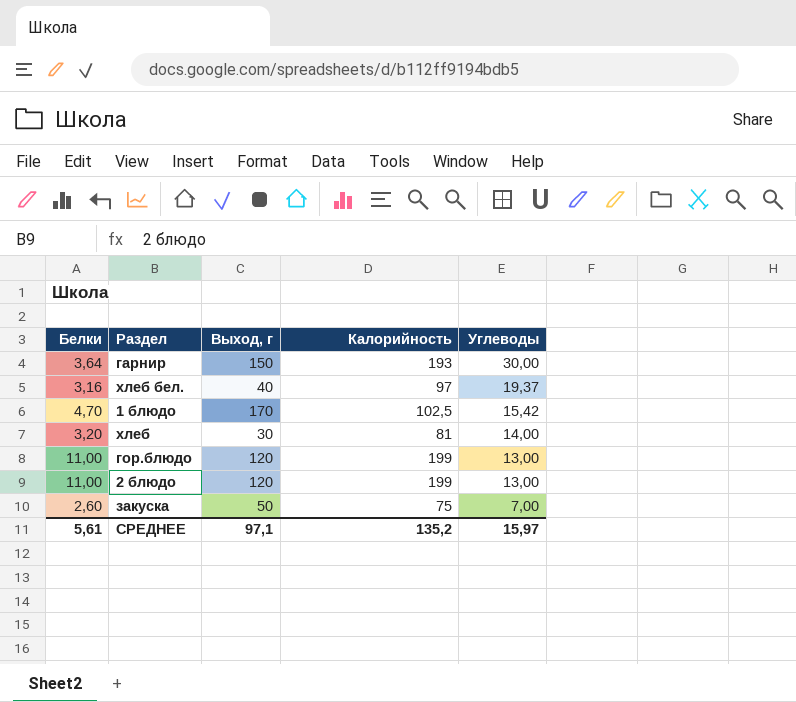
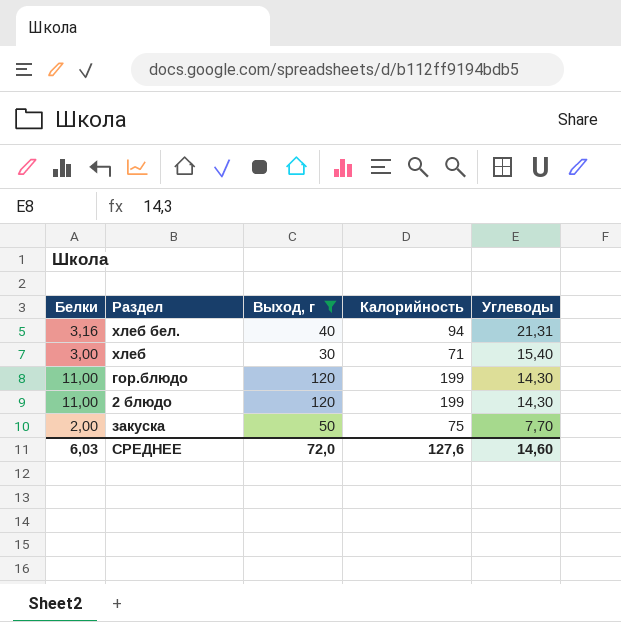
filter: none -> Выход, г <= 120
хлеб бел. | Калорийность: 97 -> 94
хлеб бел. | Углеводы: 19,37 -> 21,31
хлеб | Белки: 3,20 -> 3,00
хлеб | Калорийность: 81 -> 71
хлеб | Углеводы: 14,00 -> 15,40
гор.блюдо | Углеводы: 13,00 -> 14,30
2 блюдо | Углеводы: 13,00 -> 14,30
закуска | Белки: 2,60 -> 2,00
закуска | Углеводы: 7,00 -> 7,70
СРЕДНЕЕ | Белки: 5,61 -> 6,03
СРЕДНЕЕ | Выход, г: 97,1 -> 72,0
СРЕДНЕЕ | Калорийность: 135,2 -> 127,6
СРЕДНЕЕ | Углеводы: 15,97 -> 14,60

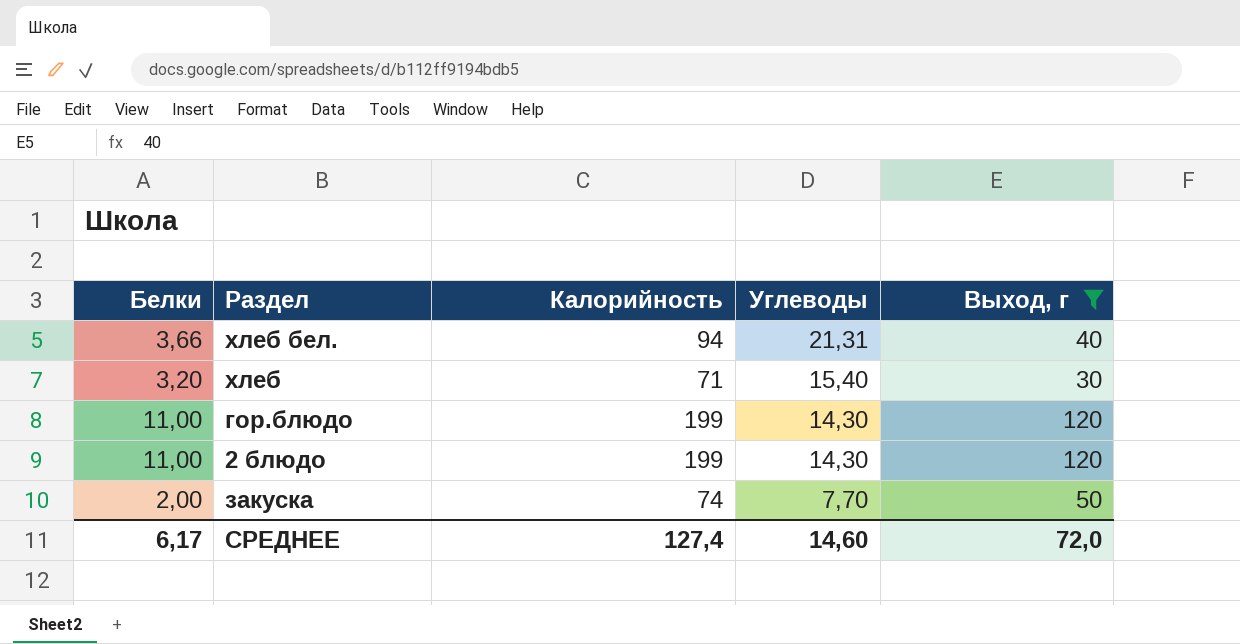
column Выход, г | position: 3 -> 5
хлеб бел. | Белки: 3,16 -> 3,66
хлеб | Белки: 3,00 -> 3,20
закуска | Калорийность: 75 -> 74
СРЕДНЕЕ | Белки: 6,03 -> 6,17
СРЕДНЕЕ | Калорийность: 127,6 -> 127,4

